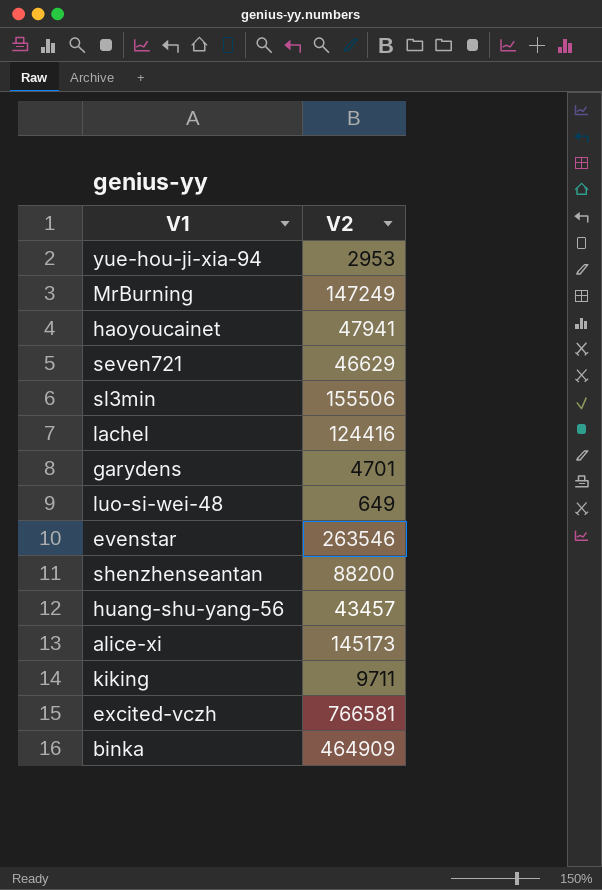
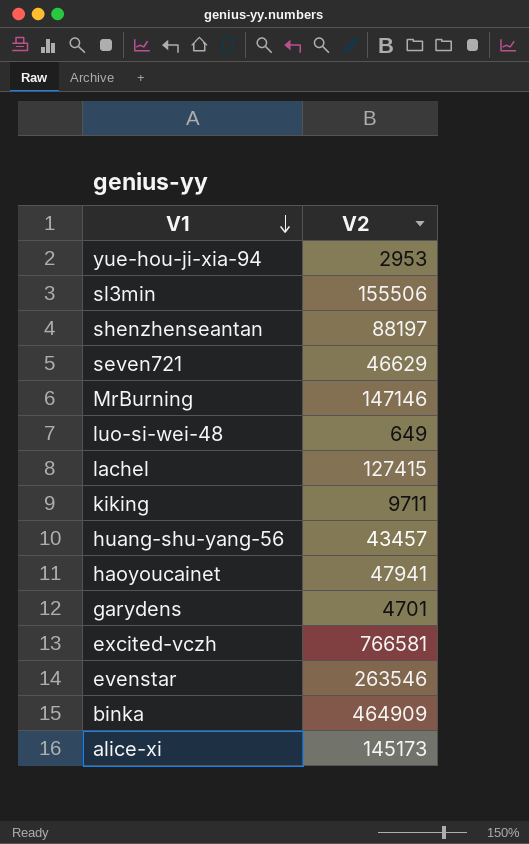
row order: none -> V1 descending
shenzhenseantan | V2: 88200 -> 88197
MrBurning | V2: 147249 -> 147146
lachel | V2: 124416 -> 127415

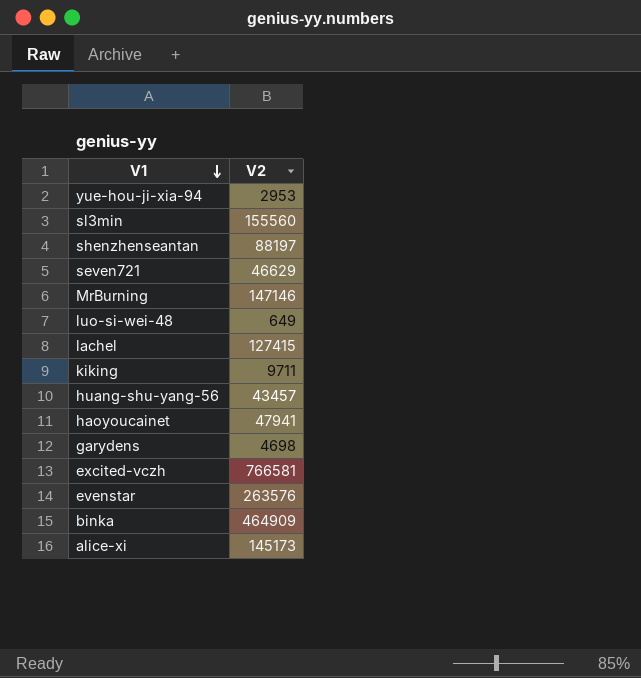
sl3min | V2: 155506 -> 155560
garydens | V2: 4701 -> 4698
evenstar | V2: 263546 -> 263576

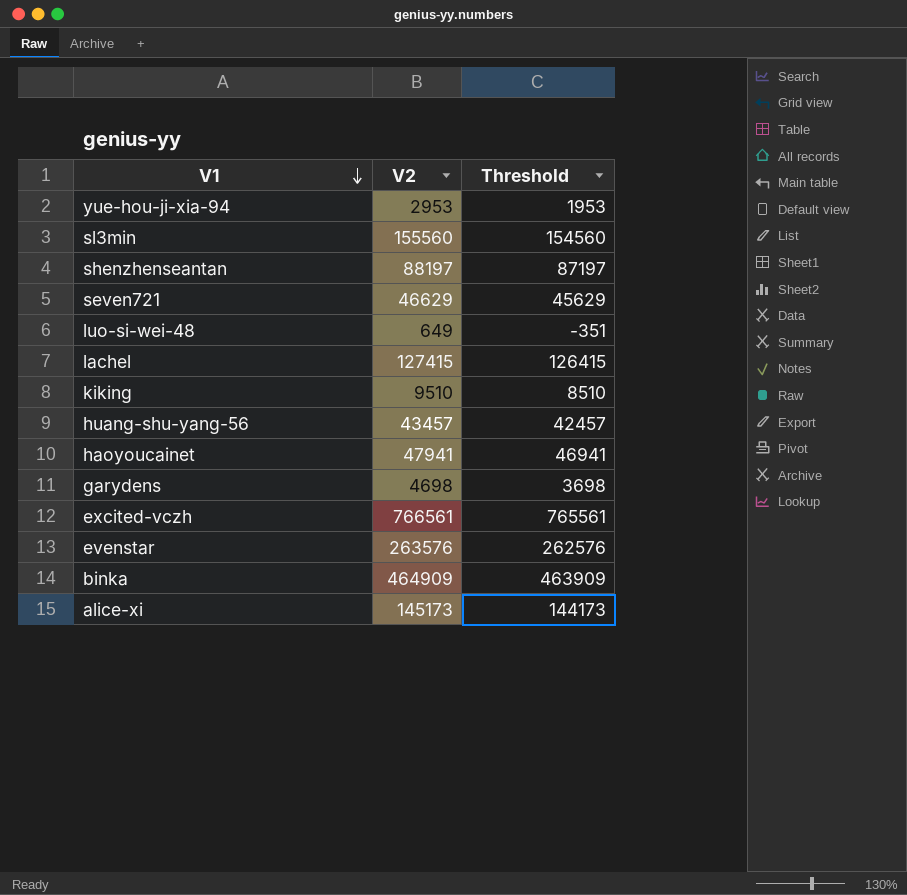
column Threshold | formula: none -> [V2] - 1000
row MrBurning: 147146 -> none
kiking | V2: 9711 -> 9510
excited-vczh | V2: 766581 -> 766561

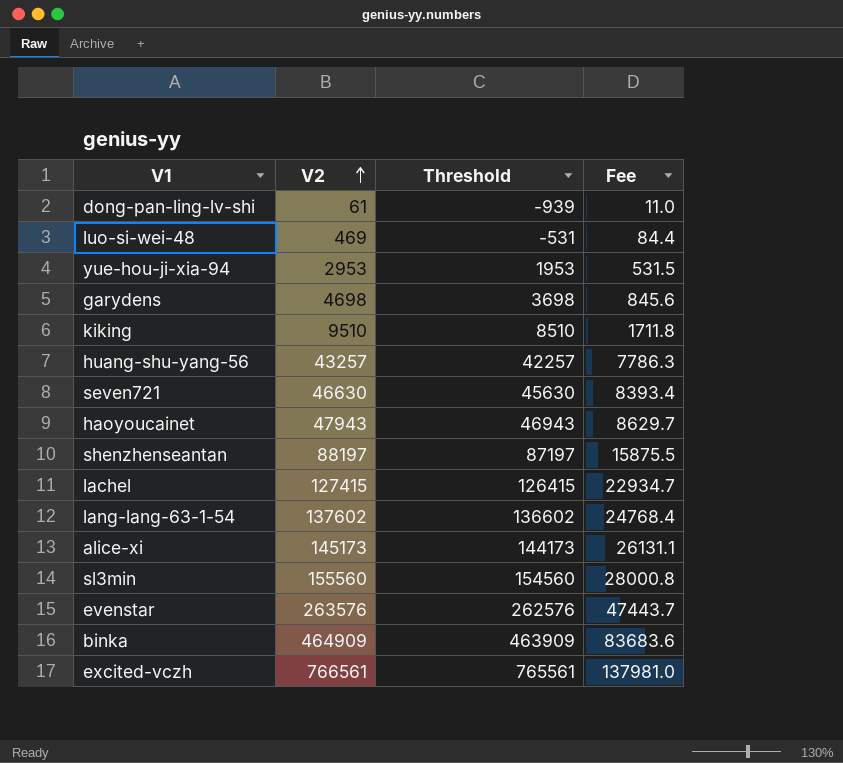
row order: V1 descending -> V2 ascending
column Fee | formula: none -> [V2] * 0.18
row dong-pan-ling-lv-shi: none -> 61 | -939 | 11.0
luo-si-wei-48 | V2: 649 -> 469
luo-si-wei-48 | Threshold: -351 -> -531
huang-shu-yang-56 | V2: 43457 -> 43257
huang-shu-yang-56 | Threshold: 42457 -> 42257
seven721 | V2: 46629 -> 46630
seven721 | Threshold: 45629 -> 45630
haoyoucainet | V2: 47941 -> 47943
haoyoucainet | Threshold: 46941 -> 46943
row lang-lang-63-1-54: none -> 137602 | 136602 | 24768.4

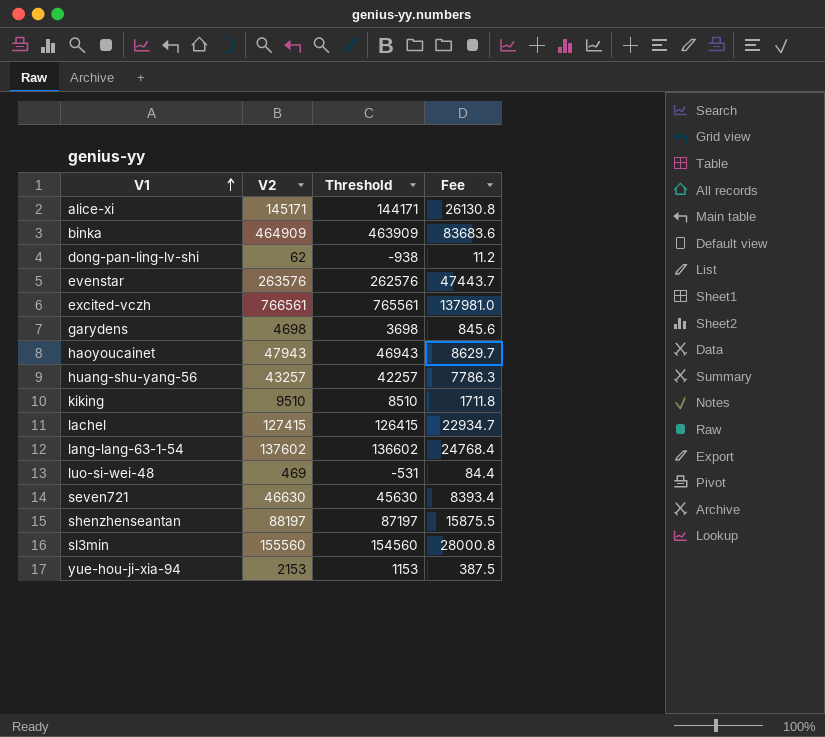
row order: V2 ascending -> V1 ascending
alice-xi | V2: 145173 -> 145171
alice-xi | Threshold: 144173 -> 144171
alice-xi | Fee: 26131.1 -> 26130.8
dong-pan-ling-lv-shi | V2: 61 -> 62
dong-pan-ling-lv-shi | Threshold: -939 -> -938
dong-pan-ling-lv-shi | Fee: 11.0 -> 11.2
yue-hou-ji-xia-94 | V2: 2953 -> 2153
yue-hou-ji-xia-94 | Threshold: 1953 -> 1153
yue-hou-ji-xia-94 | Fee: 531.5 -> 387.5

